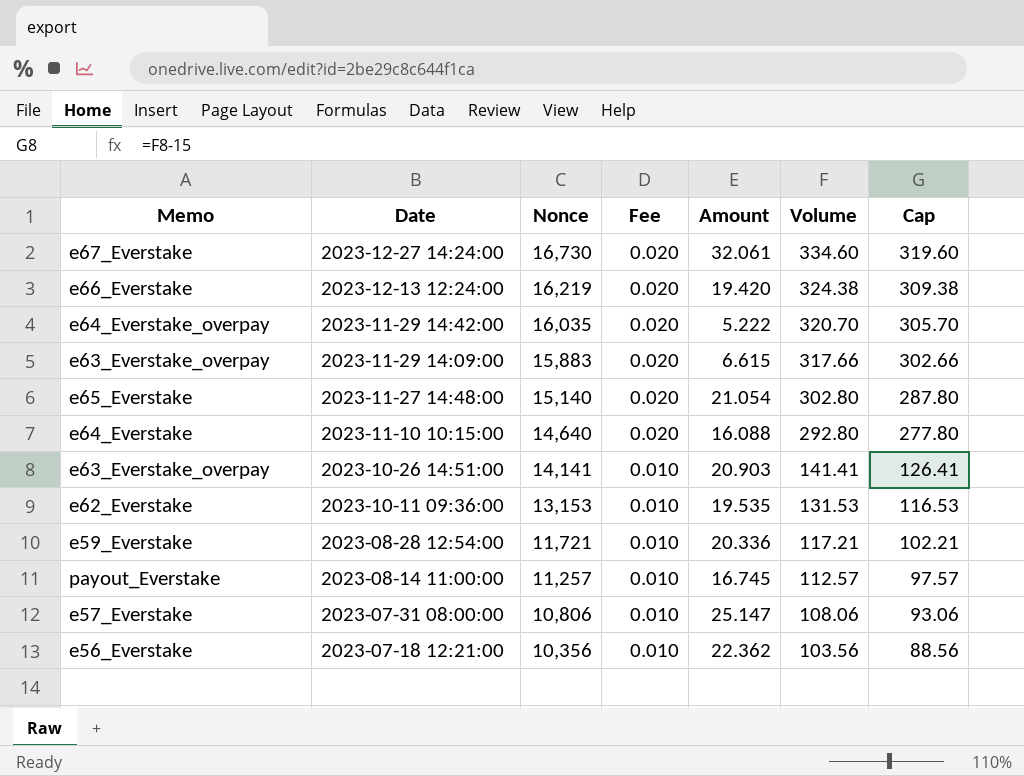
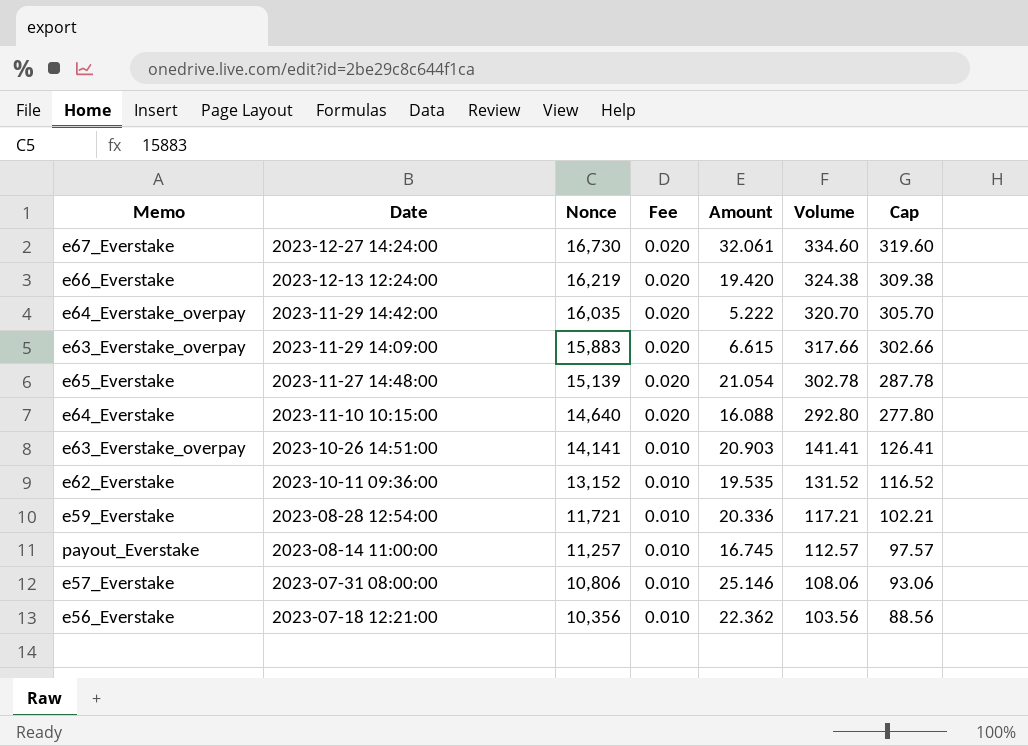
2023-11-27 14:48:00 | Nonce: 15,140 -> 15,139
2023-11-27 14:48:00 | Volume: 302.80 -> 302.78
2023-11-27 14:48:00 | Cap: 287.80 -> 287.78
2023-10-11 09:36:00 | Nonce: 13,153 -> 13,152
2023-10-11 09:36:00 | Volume: 131.53 -> 131.52
2023-10-11 09:36:00 | Cap: 116.53 -> 116.52
2023-07-31 08:00:00 | Amount: 25.147 -> 25.146

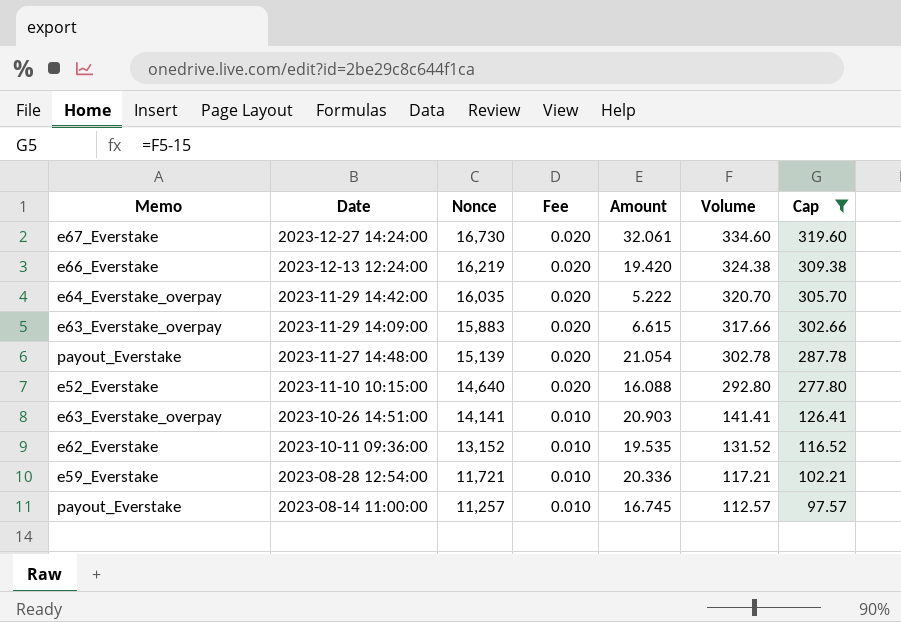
filter: none -> Cap >= 97.57
2023-11-27 14:48:00 | Memo: e65_Everstake -> payout_Everstake
2023-11-10 10:15:00 | Memo: e64_Everstake -> e52_Everstake

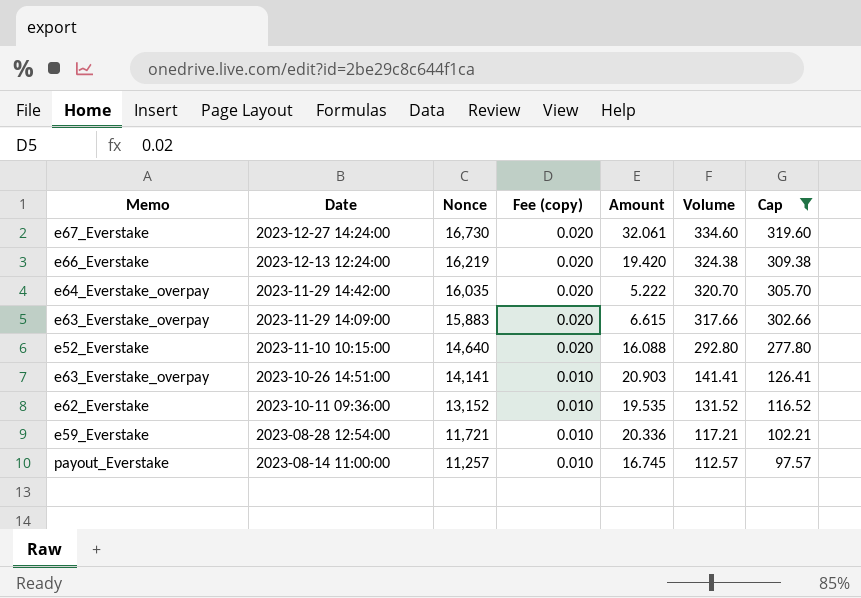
column name: Fee -> Fee (copy)
row 2023-11-27 14:48:00: payout_Everstake | 15,139 | 0.020 | 21.054 | 302.78 | 287.78 -> none

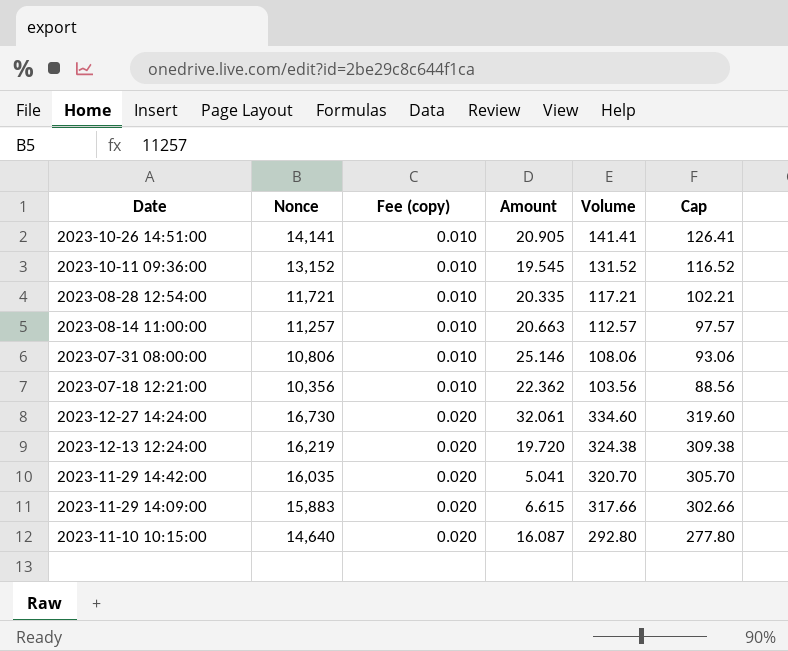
filter: Cap >= 97.57 -> none
row order: Date descending -> Fee (copy) ascending
column Memo | position: 1 -> none
2023-10-26 14:51:00 | Amount: 20.903 -> 20.905
2023-10-11 09:36:00 | Amount: 19.535 -> 19.545
2023-08-28 12:54:00 | Amount: 20.336 -> 20.335
2023-08-14 11:00:00 | Amount: 16.745 -> 20.663
2023-12-13 12:24:00 | Amount: 19.420 -> 19.720
2023-11-29 14:42:00 | Amount: 5.222 -> 5.041
2023-11-10 10:15:00 | Amount: 16.088 -> 16.087

